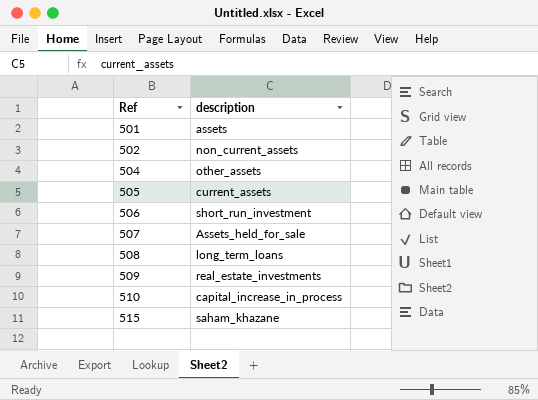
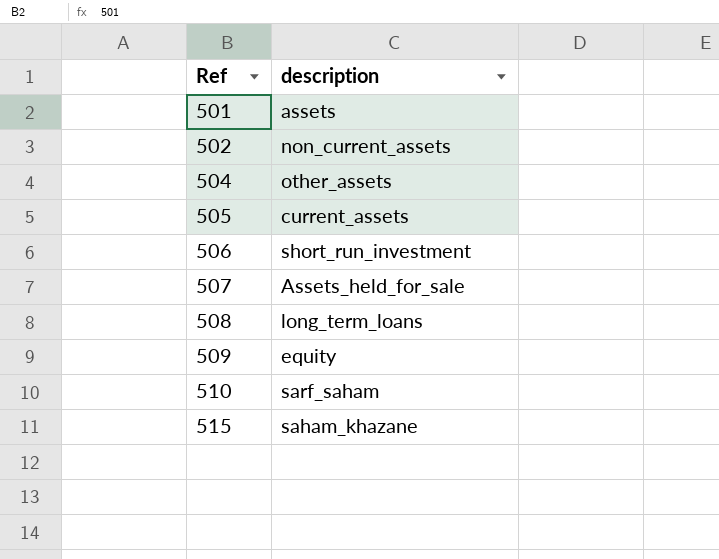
509 | description: real_estate_investments -> equity
510 | description: capital_increase_in_process -> sarf_saham

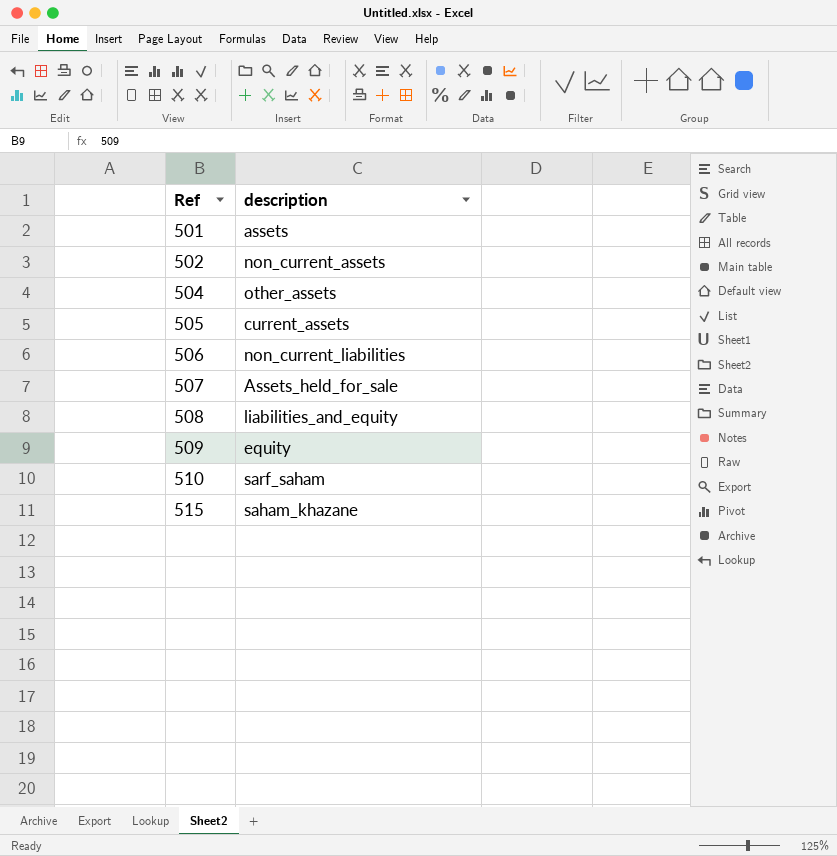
506 | description: short_run_investment -> non_current_liabilities
508 | description: long_term_loans -> liabilities_and_equity

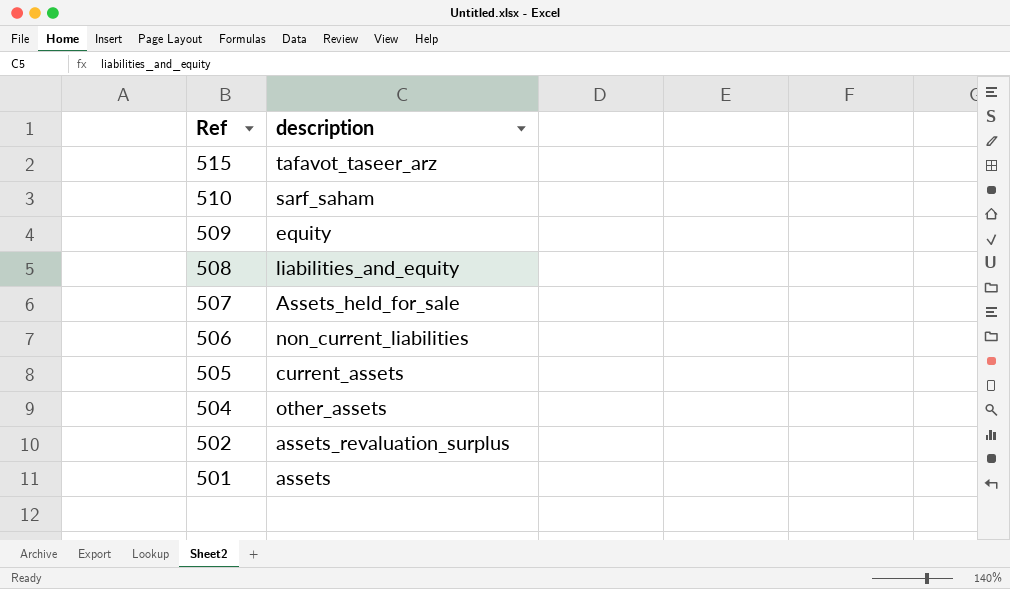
row order: Ref ascending -> Ref descending
515 | description: saham_khazane -> tafavot_taseer_arz
502 | description: non_current_assets -> assets_revaluation_surplus

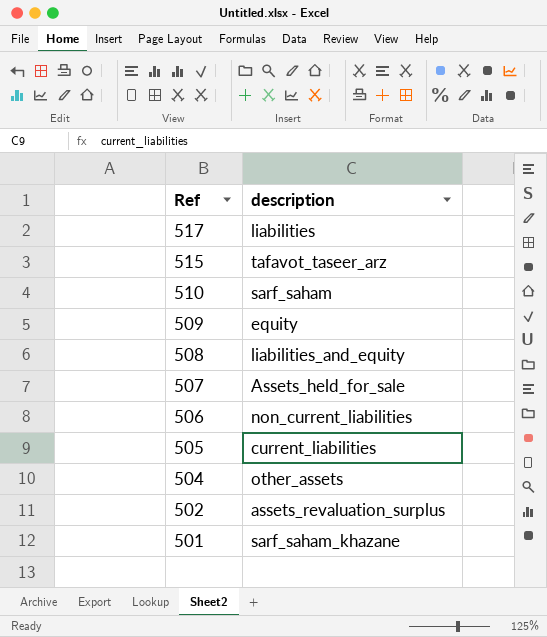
row 517: none -> liabilities
505 | description: current_assets -> current_liabilities
501 | description: assets -> sarf_saham_khazane

